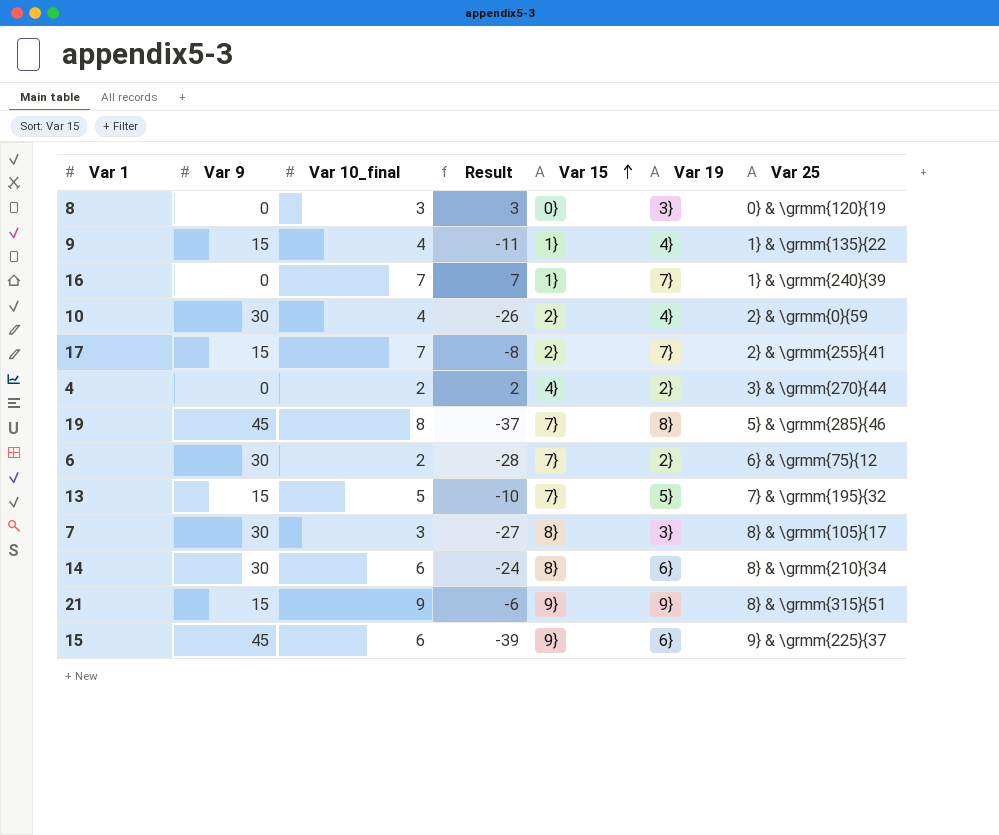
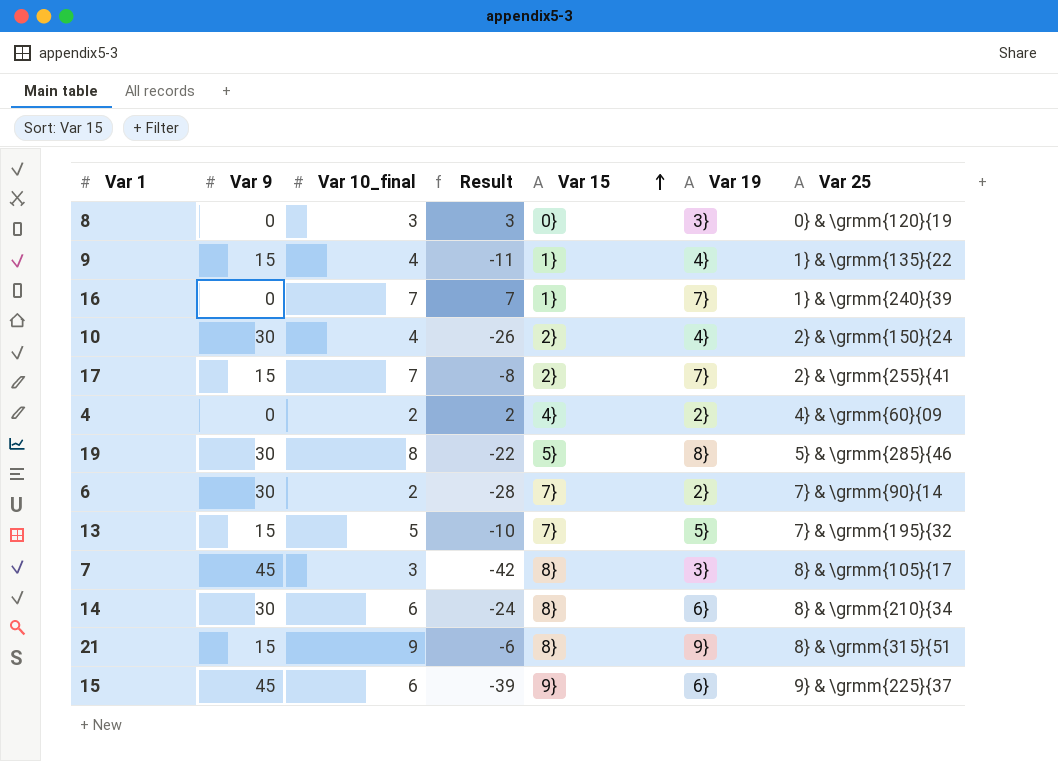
10 | Var 25: 2} & \grmm{0}{59 -> 2} & \grmm{150}{24
4 | Var 25: 3} & \grmm{270}{44 -> 4} & \grmm{60}{09
19 | Var 9: 45 -> 30
19 | Result: -37 -> -22
19 | Var 15: 7} -> 5}
6 | Var 25: 6} & \grmm{75}{12 -> 7} & \grmm{90}{14
7 | Var 9: 30 -> 45
7 | Result: -27 -> -42
21 | Var 15: 9} -> 8}

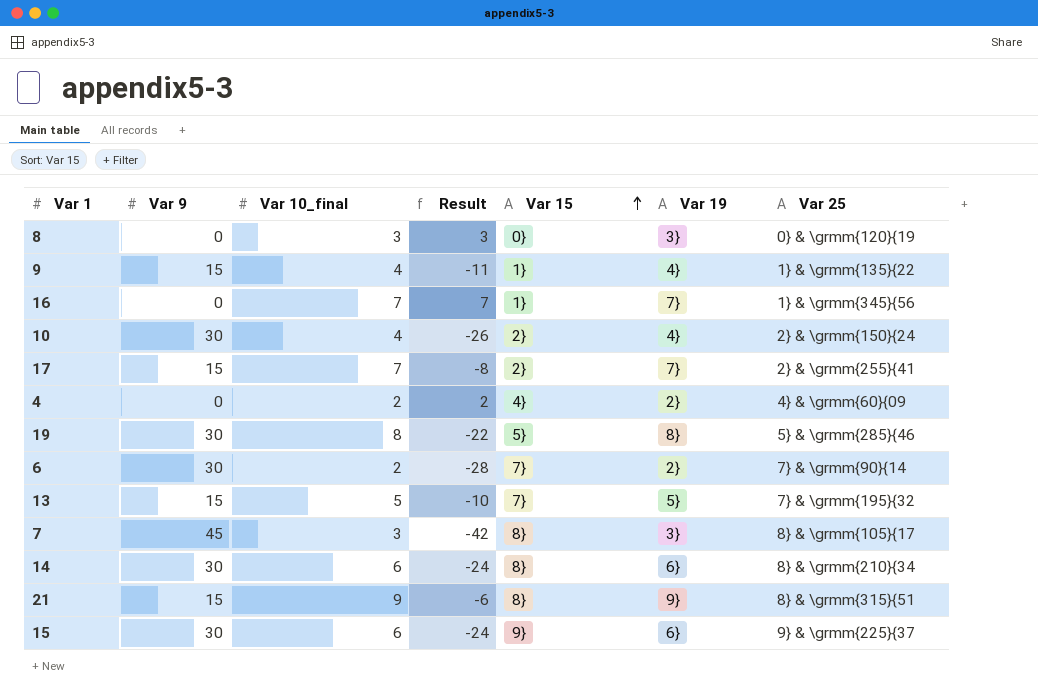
16 | Var 25: 1} & \grmm{240}{39 -> 1} & \grmm{345}{56
15 | Var 9: 45 -> 30
15 | Result: -39 -> -24

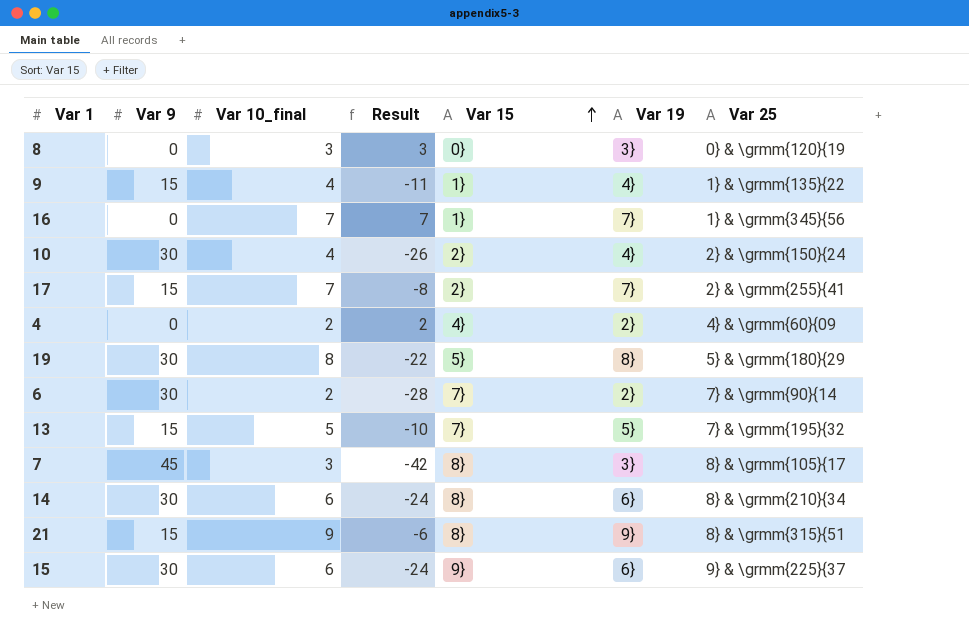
19 | Var 25: 5} & \grmm{285}{46 -> 5} & \grmm{180}{29

